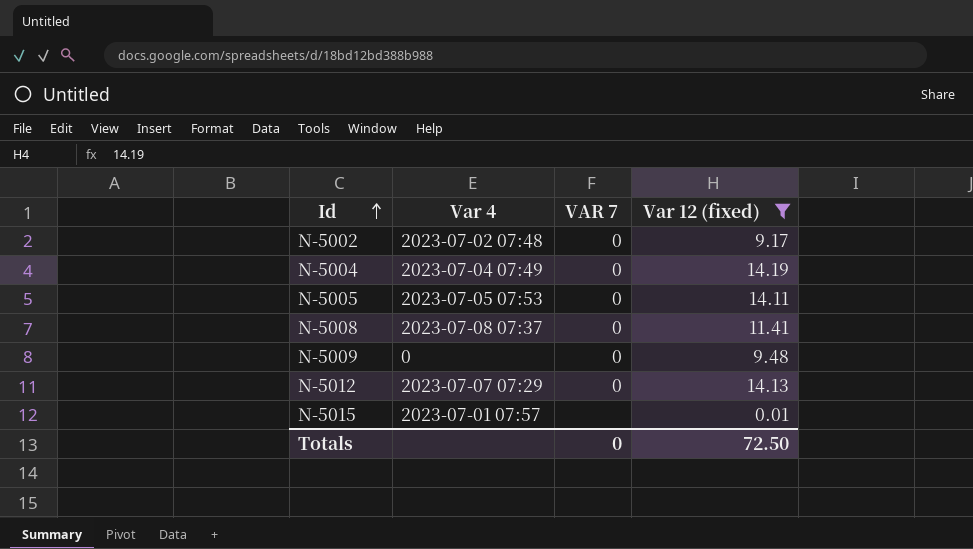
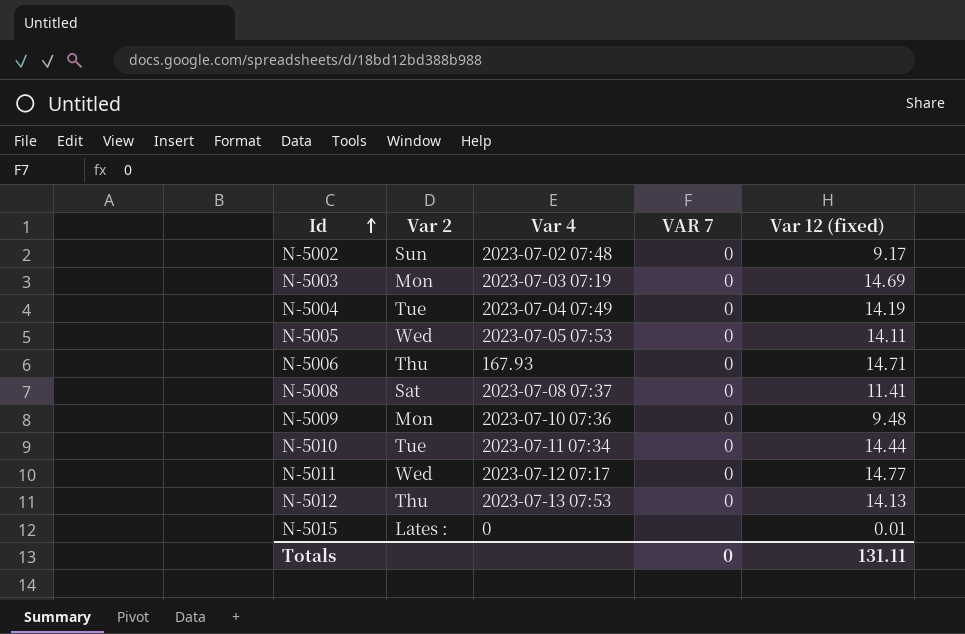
filter: Var 12 (fixed) <= 14.19 -> none
column Var 2 | position: none -> 2
N-5009 | Var 4: 0 -> 2023-07-10 07:36
N-5012 | Var 4: 2023-07-07 07:29 -> 2023-07-13 07:53
N-5015 | Var 4: 2023-07-01 07:57 -> 0
Totals | Var 12 (fixed): 72.50 -> 131.11

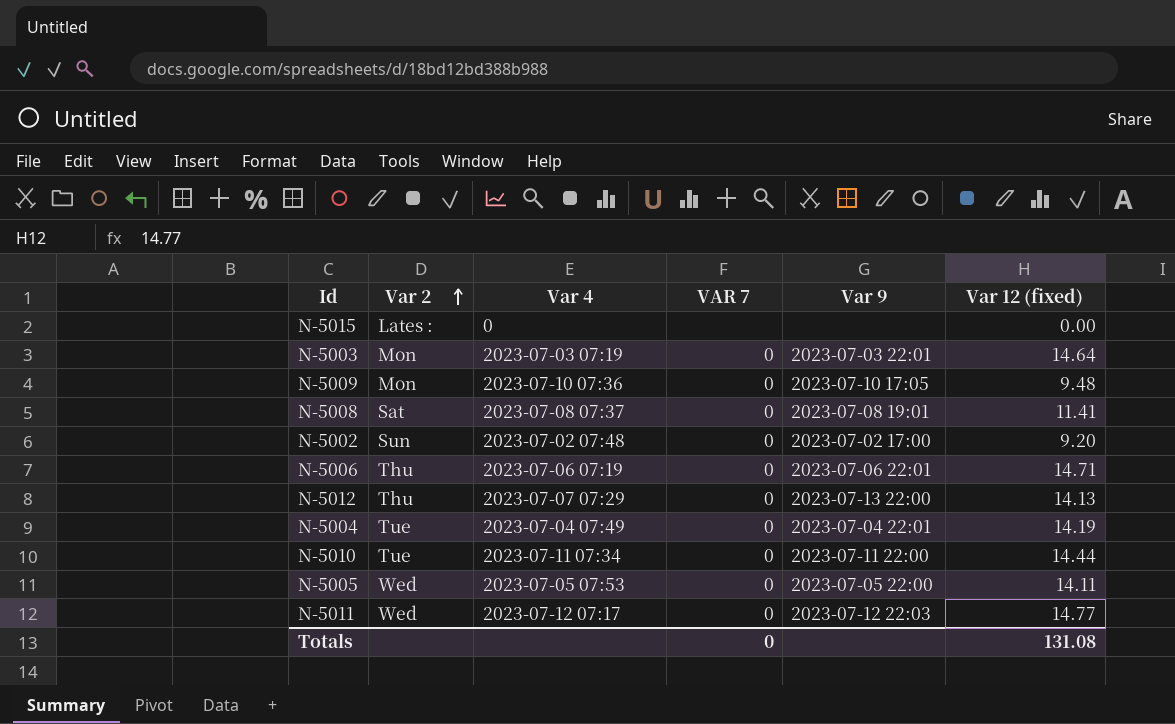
row order: Id ascending -> Var 2 ascending
column Var 9 | position: none -> 5
N-5015 | Var 12 (fixed): 0.01 -> 0.00
N-5003 | Var 12 (fixed): 14.69 -> 14.64
N-5002 | Var 12 (fixed): 9.17 -> 9.20
N-5006 | Var 4: 167.93 -> 2023-07-06 07:19
N-5012 | Var 4: 2023-07-13 07:53 -> 2023-07-07 07:29
Totals | Var 12 (fixed): 131.11 -> 131.08

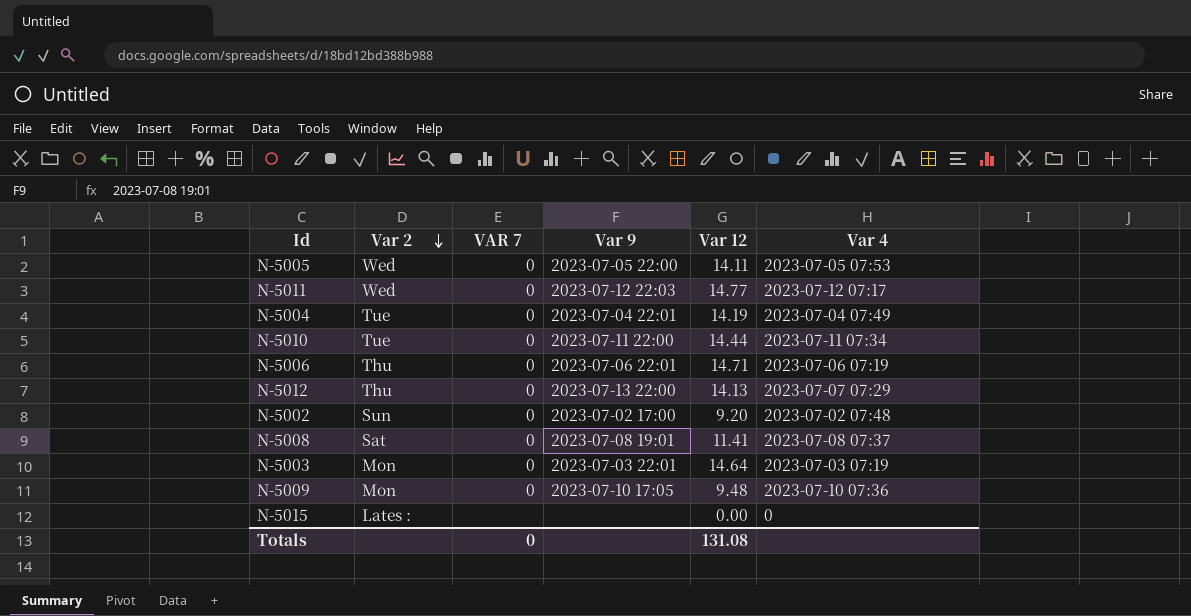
row order: Var 2 ascending -> Var 2 descending
column name: Var 12 (fixed) -> Var 12
column Var 4 | position: 3 -> 6

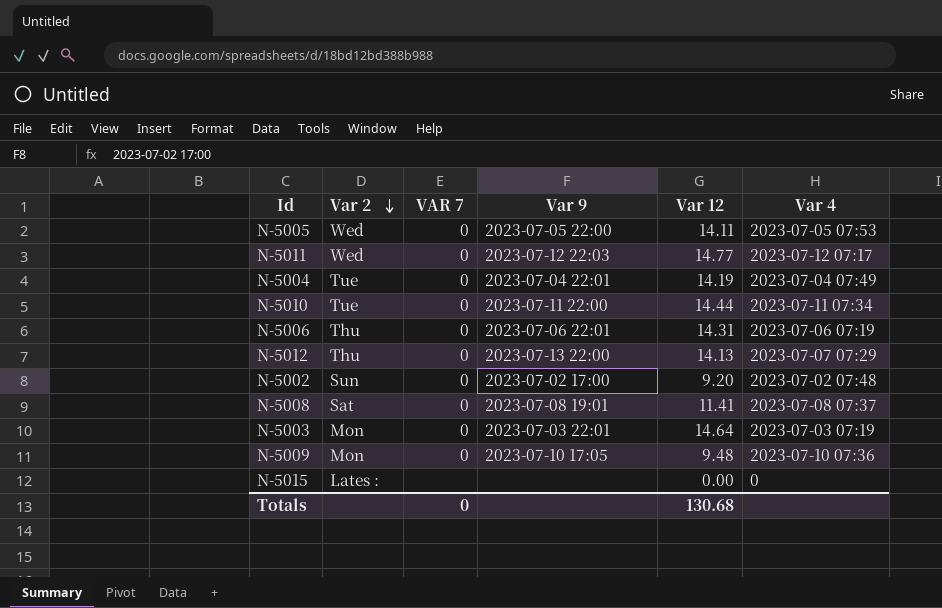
N-5006 | Var 12: 14.71 -> 14.31
Totals | Var 12: 131.08 -> 130.68

